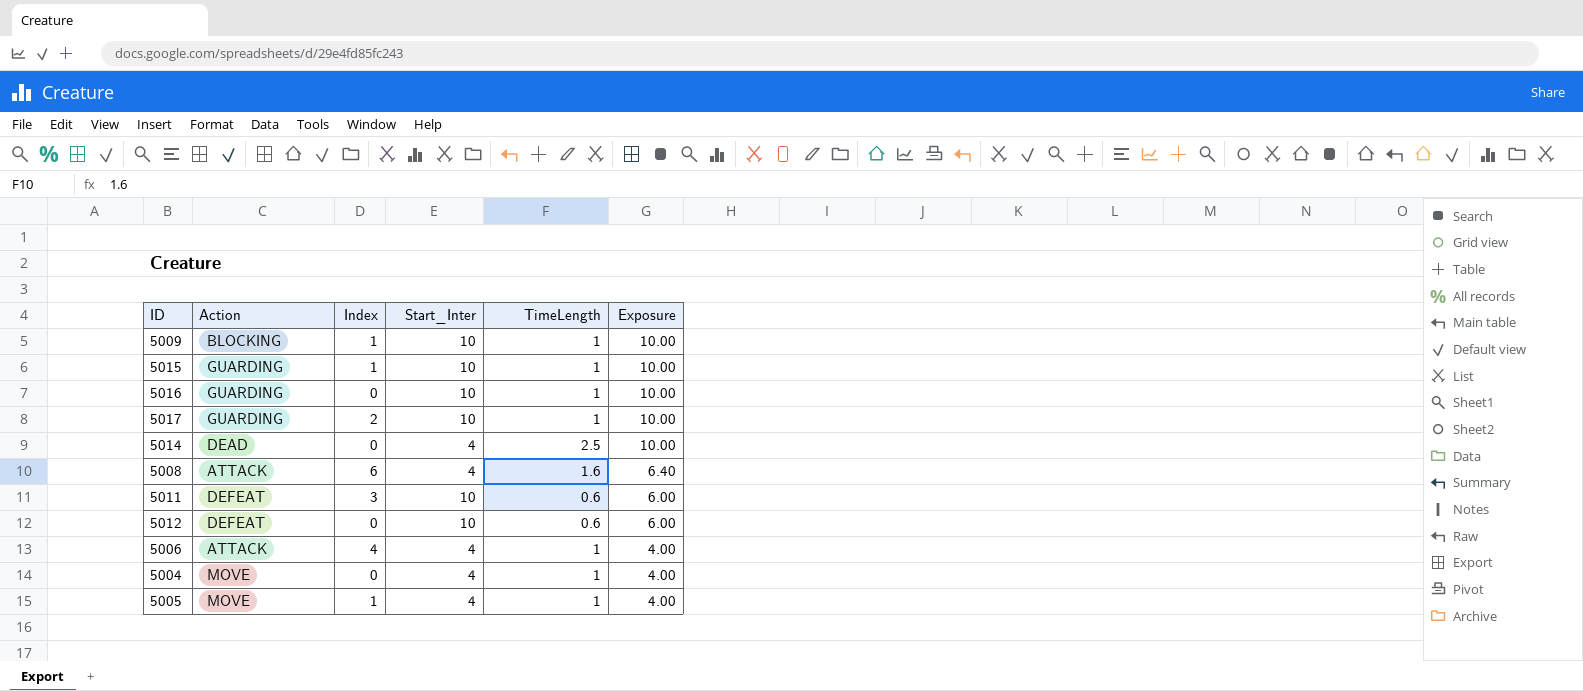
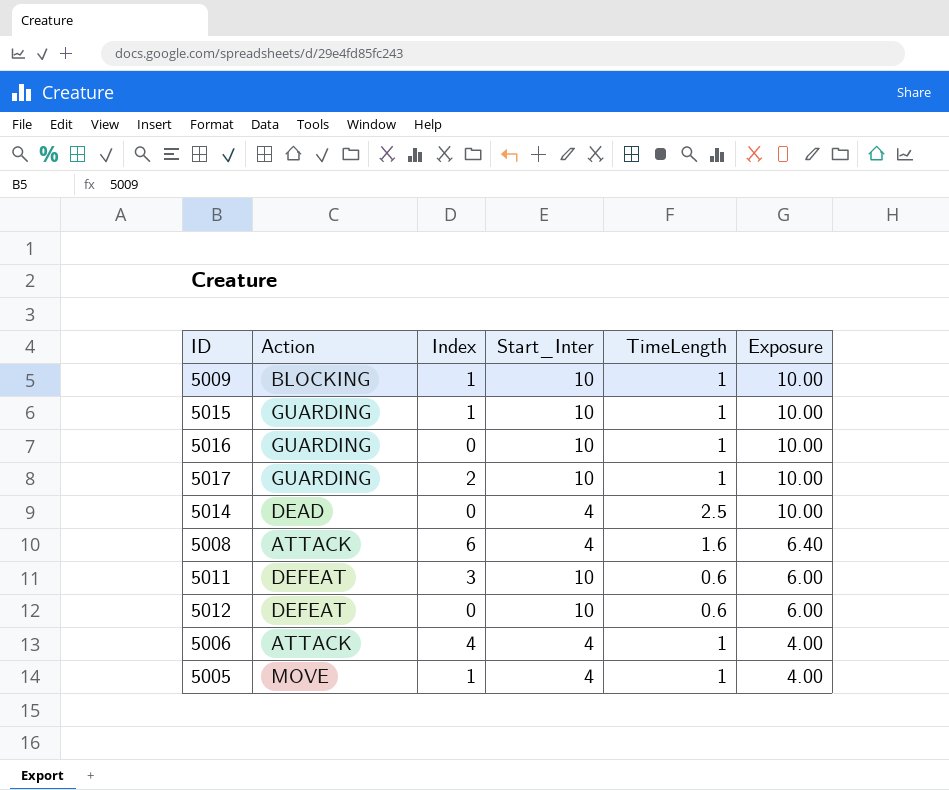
row 5004: MOVE | 0 | 4 | 1 | 4.00 -> none

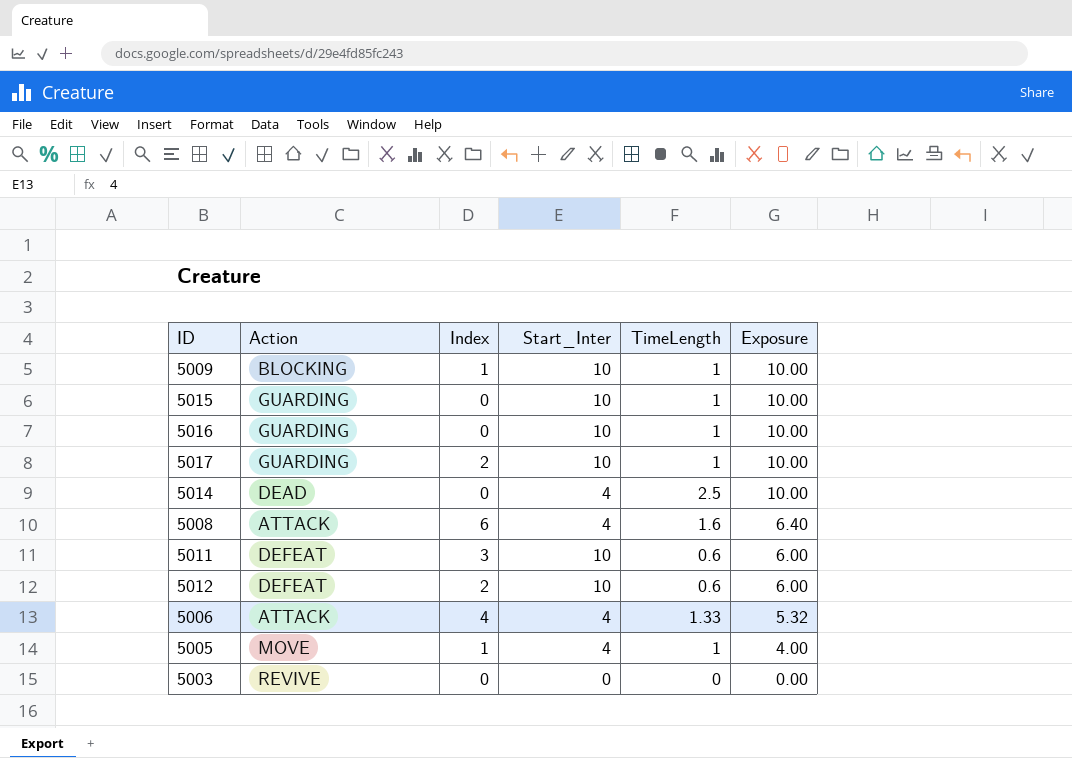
5015 | Index: 1 -> 0
5012 | Index: 0 -> 2
5006 | TimeLength: 1 -> 1.33
5006 | Exposure: 4.00 -> 5.32
row 5003: none -> REVIVE | 0 | 0 | 0 | 0.00

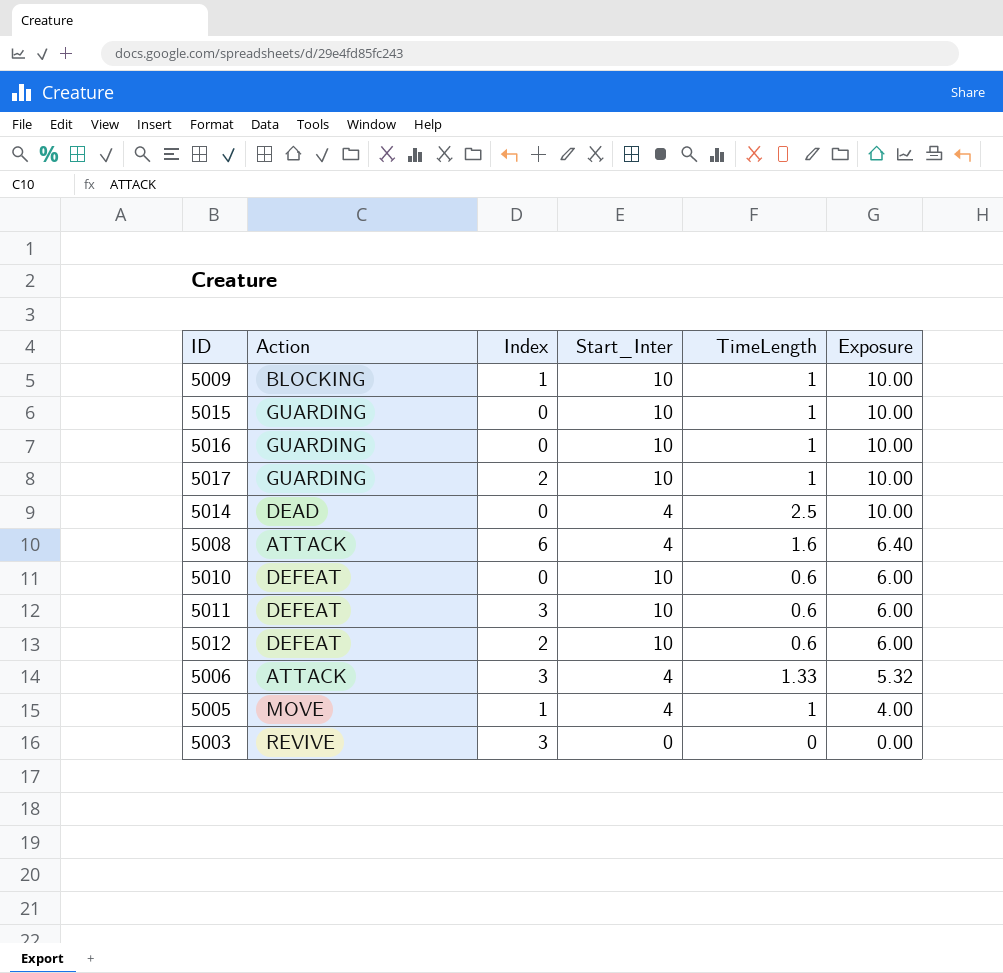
row 5010: none -> DEFEAT | 0 | 10 | 0.6 | 6.00
5006 | Index: 4 -> 3
5003 | Index: 0 -> 3

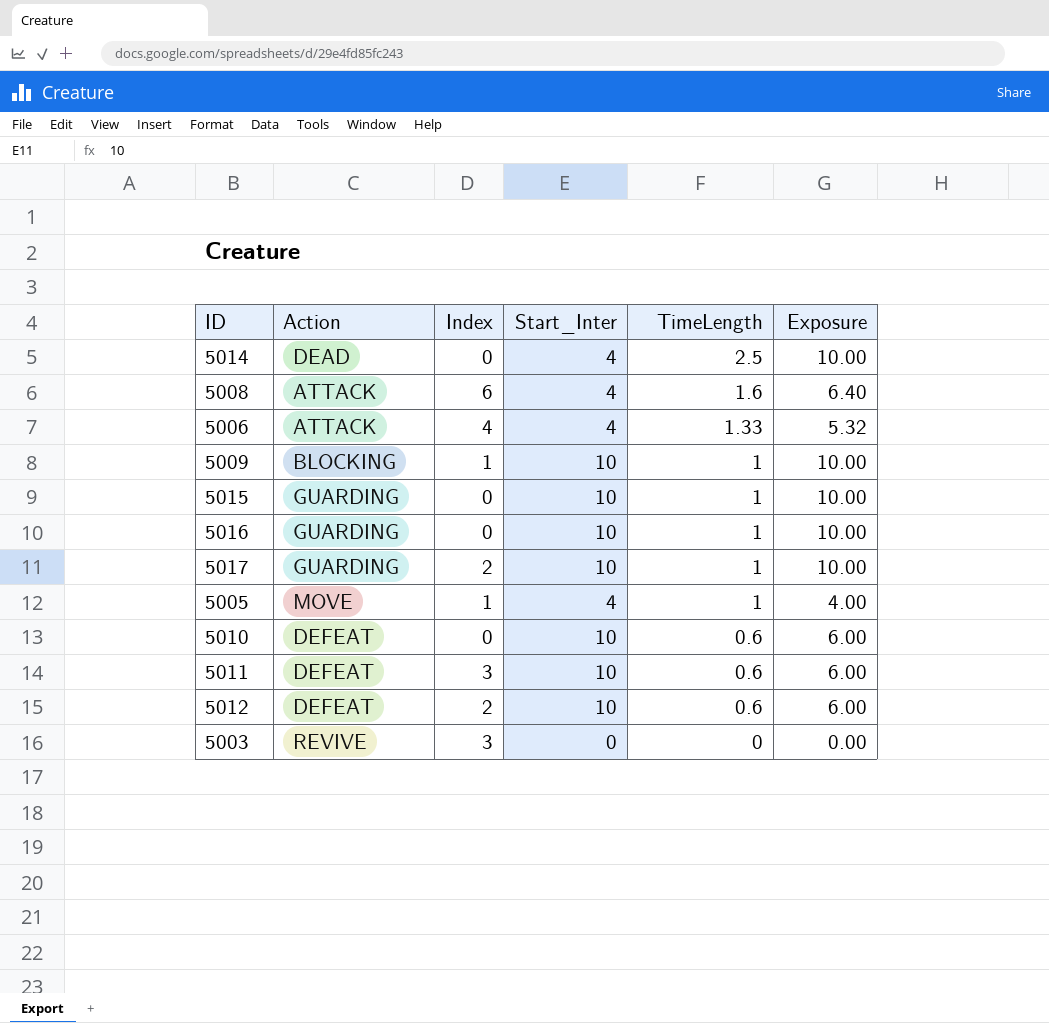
row order: Exposure descending -> TimeLength descending
5006 | Index: 3 -> 4

